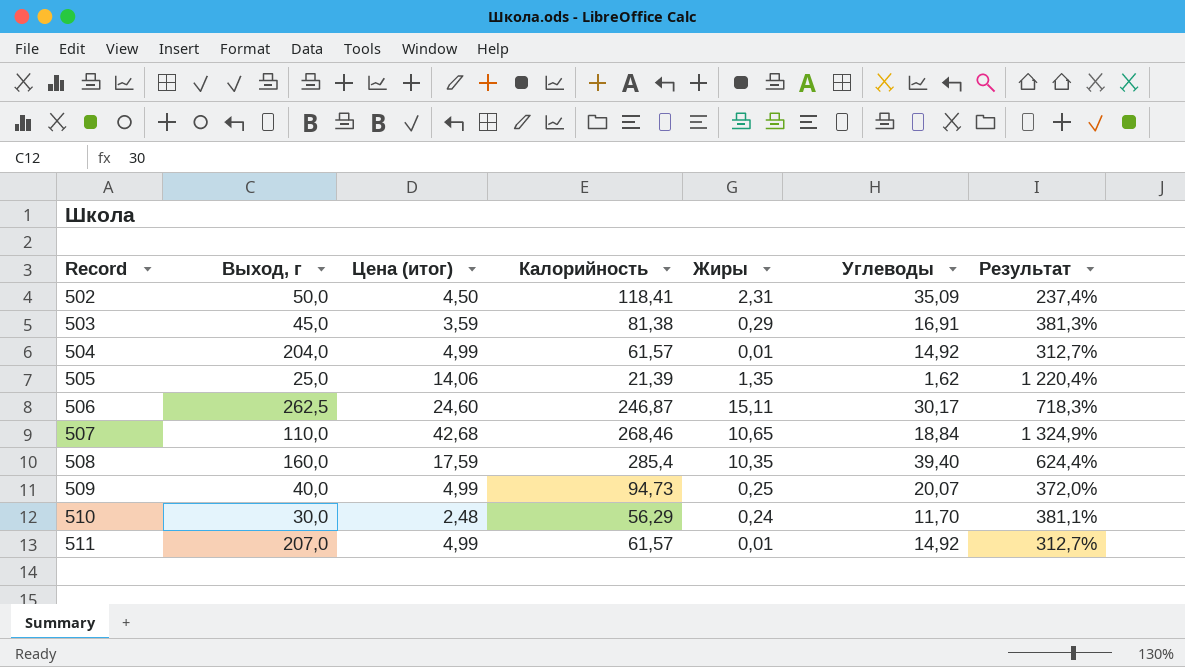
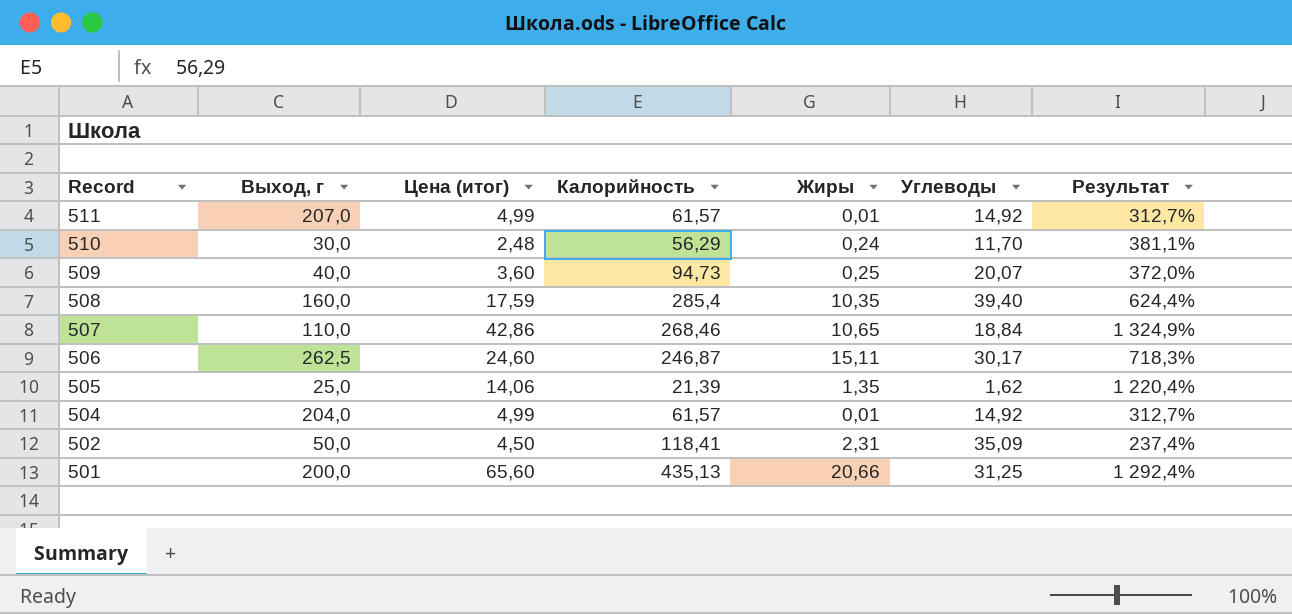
row order: Record ascending -> Record descending
row 503: 45,0 | 3,59 | 81,38 | 0,29 | 16,91 | 381,3% -> none
509 | Цена (итог): 4,99 -> 3,60
507 | Цена (итог): 42,68 -> 42,86
row 501: none -> 200,0 | 65,60 | 435,13 | 20,66 | 31,25 | 1 292,4%

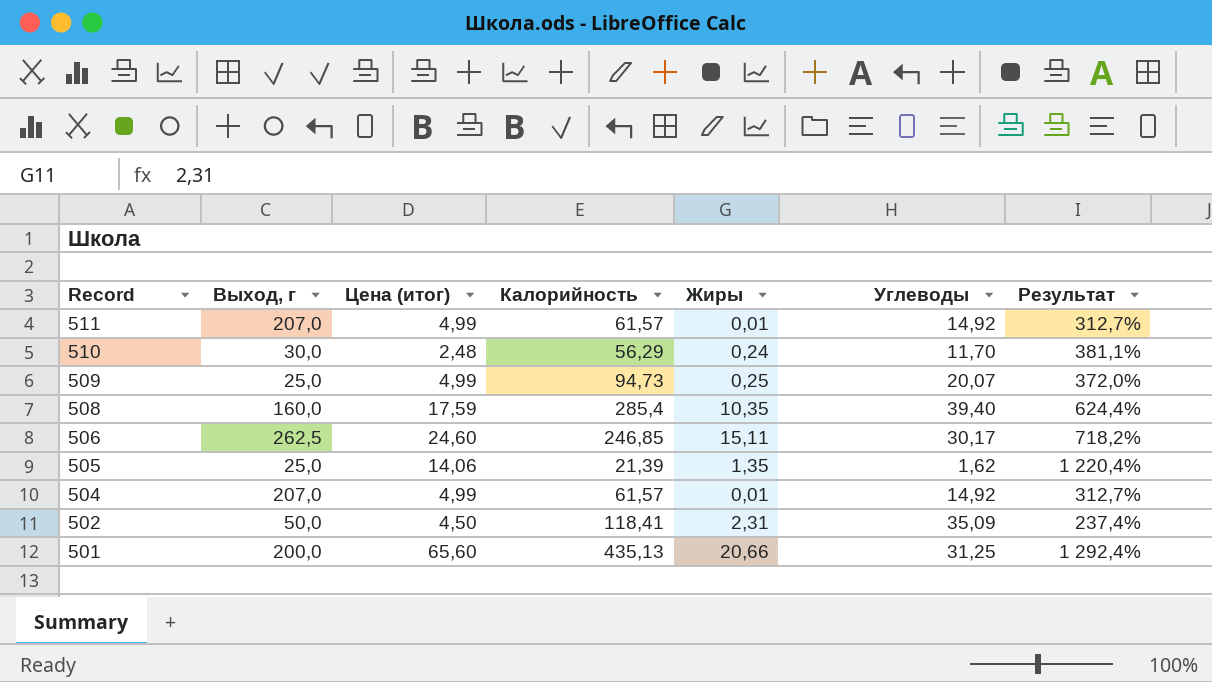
row 507: 110,0 | 42,86 | 268,46 | 10,65 | 18,84 | 1 324,9% -> none
509 | Выход, г: 40,0 -> 25,0
509 | Цена (итог): 3,60 -> 4,99
506 | Калорийность: 246,87 -> 246,85
506 | Результат: 718,3% -> 718,2%
504 | Выход, г: 204,0 -> 207,0

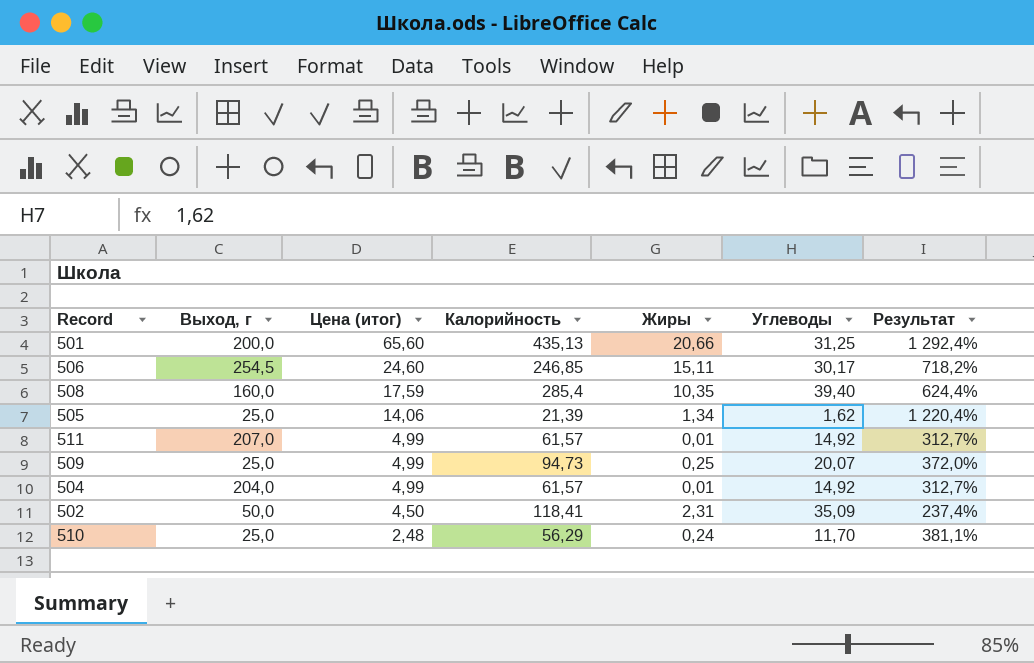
row order: Record descending -> Цена (итог) descending
506 | Выход, г: 262,5 -> 254,5
505 | Жиры: 1,35 -> 1,34
504 | Выход, г: 207,0 -> 204,0
510 | Выход, г: 30,0 -> 25,0

